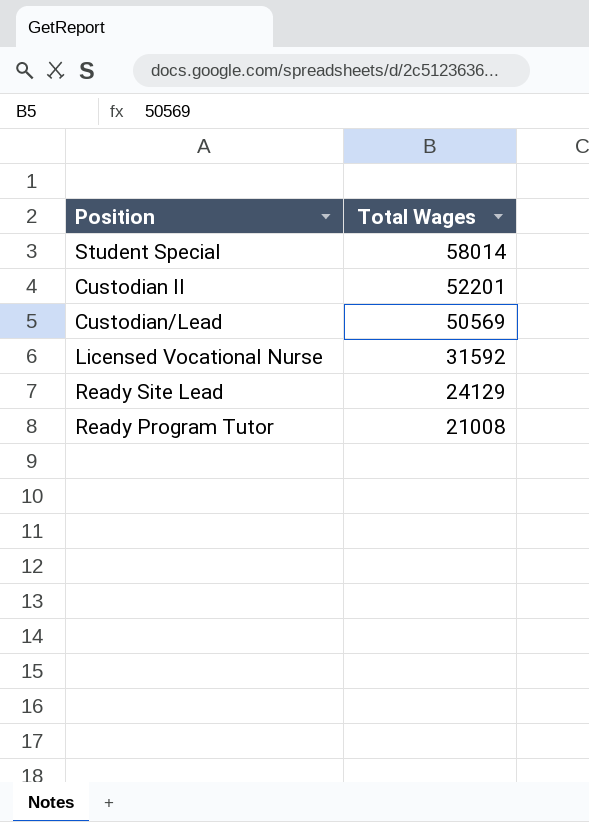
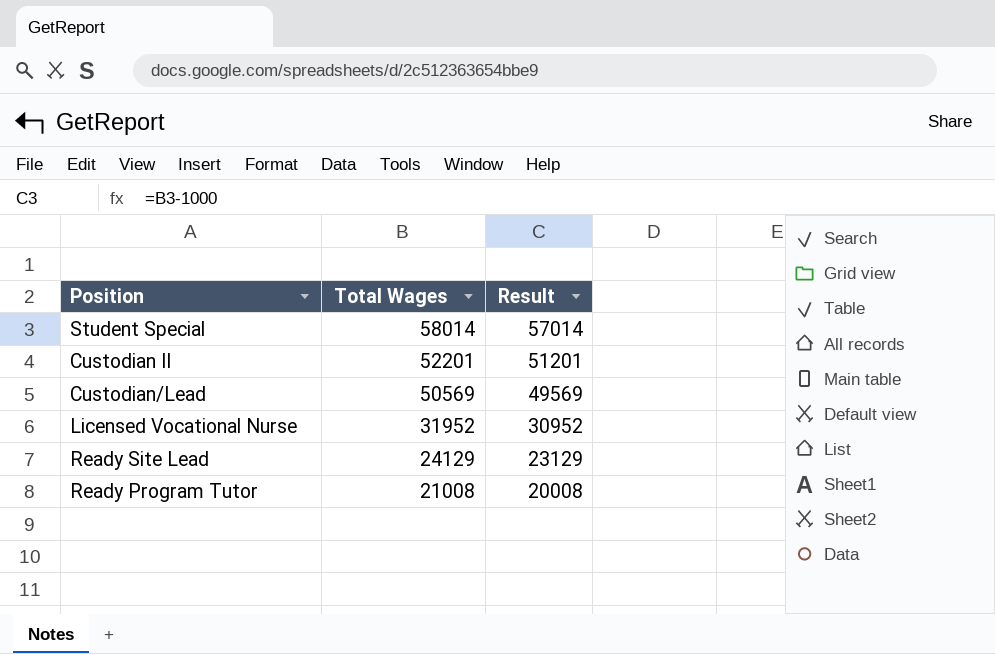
column Result | formula: none -> [Total Wages] - 1000
Licensed Vocational Nurse | Total Wages: 31592 -> 31952

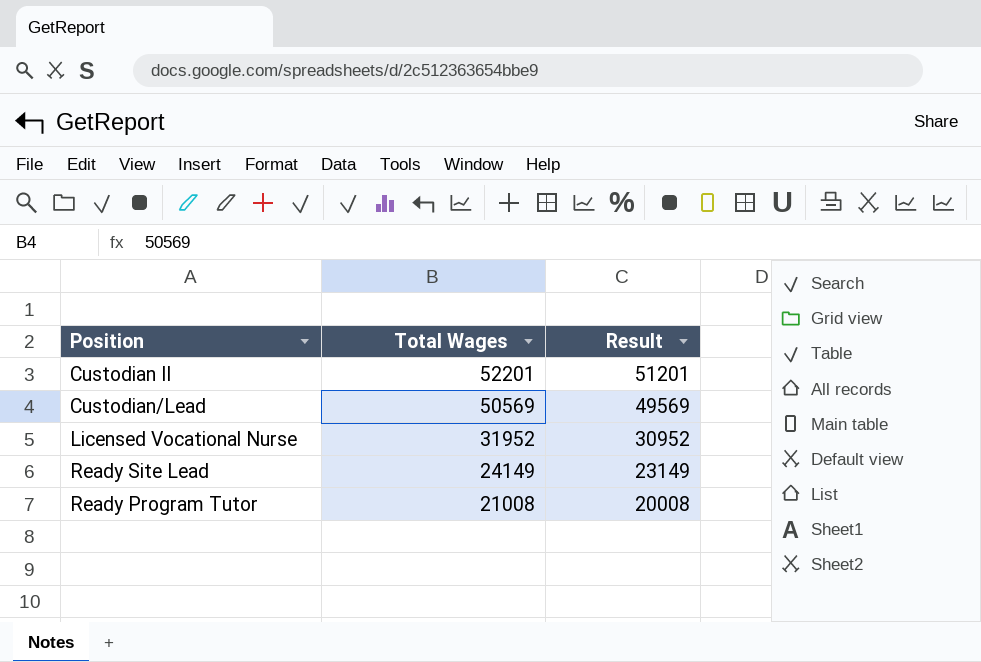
row Student Special: 58014 | 57014 -> none
Ready Site Lead | Total Wages: 24129 -> 24149
Ready Site Lead | Result: 23129 -> 23149

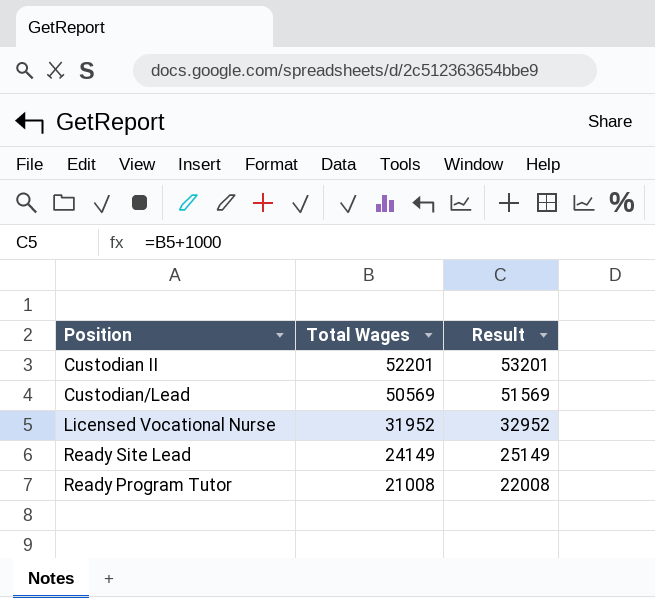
column Result | formula: [Total Wages] - 1000 -> [Total Wages] + 1000

